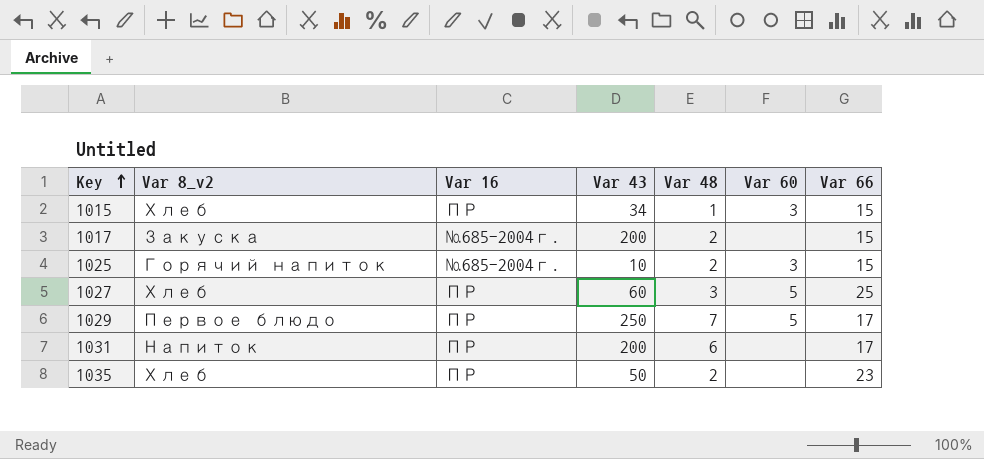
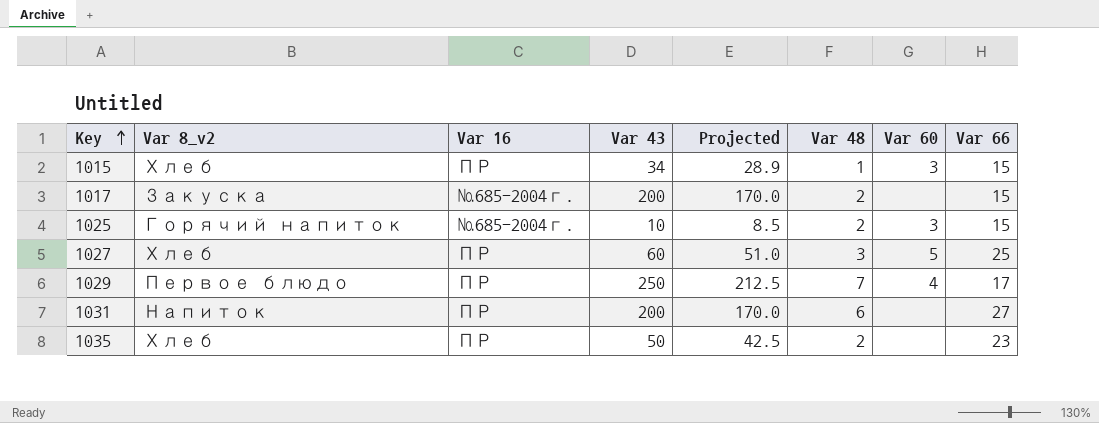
column Projected | formula: none -> [Var 43] * 0.85
1029 | Var 60: 5 -> 4
1031 | Var 66: 17 -> 27

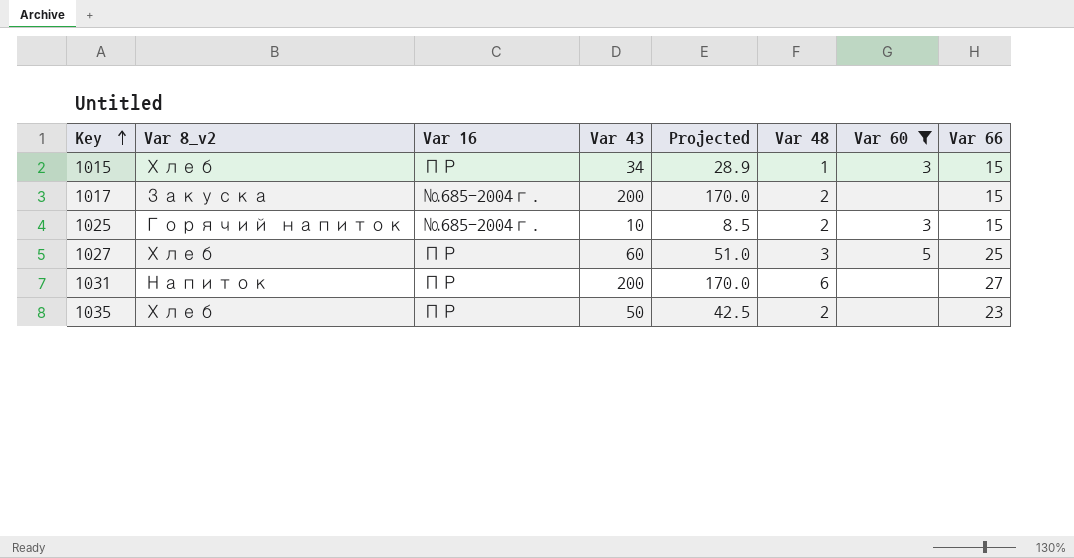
filter: none -> Var 60 != 4

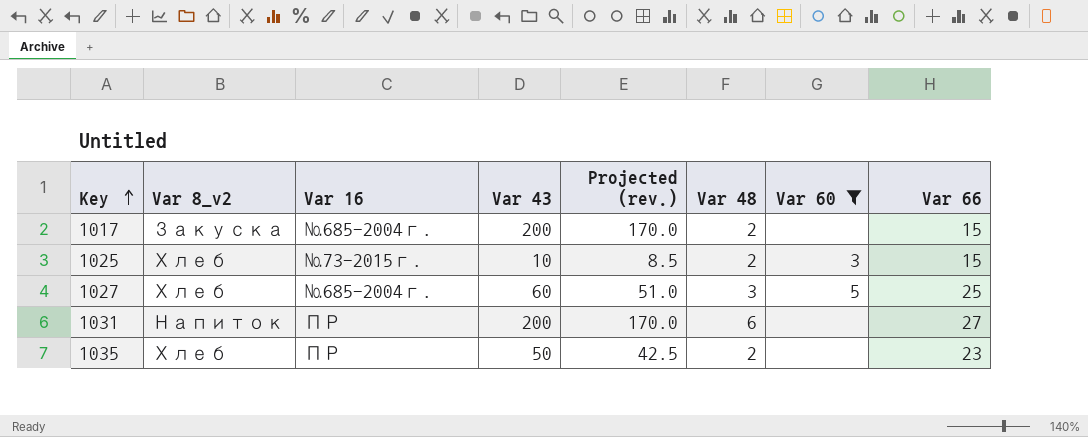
column name: Projected -> Projected (rev.)
row 1015: Хлеб | ПР | 34 | 28.9 | 1 | 3 | 15 -> none
1025 | Var 8_v2: Горячий напиток -> Хлеб
1025 | Var 16: №685-2004г. -> №73-2015г.
1027 | Var 16: ПР -> №685-2004г.

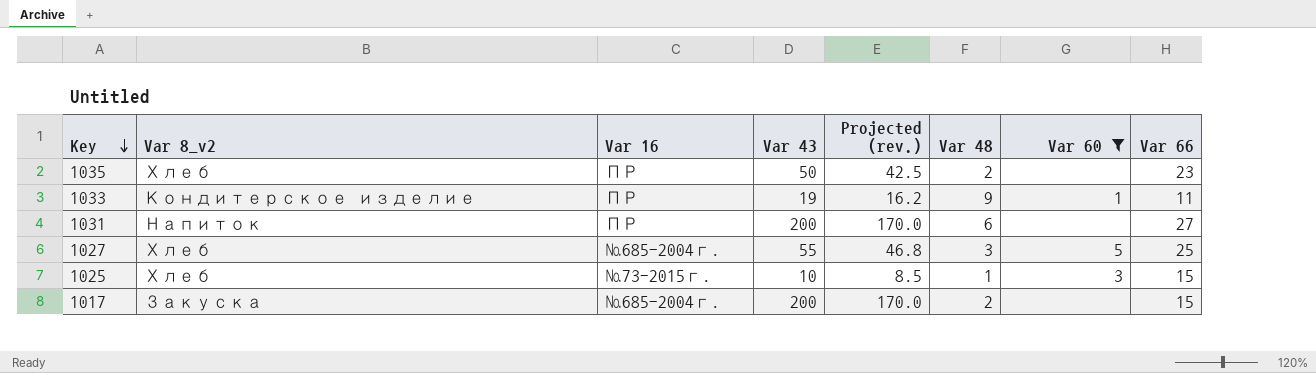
row order: Key ascending -> Key descending
row 1033: none -> Кондитерское изделие | ПР | 19 | 16.2 | 9 | 1 | 11
1027 | Var 43: 60 -> 55
1027 | Projected (rev.): 51.0 -> 46.8
1025 | Var 48: 2 -> 1

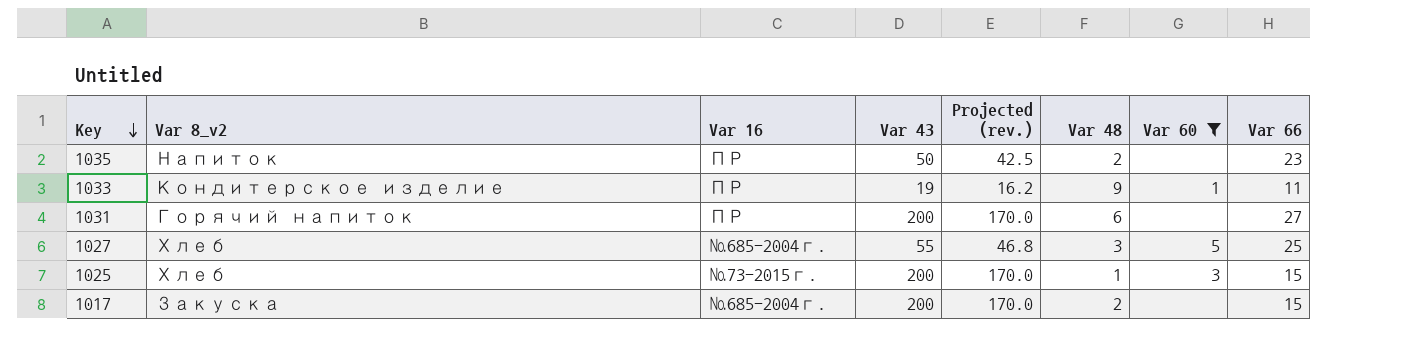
1035 | Var 8_v2: Хлеб -> Напиток
1031 | Var 8_v2: Напиток -> Горячий напиток
1025 | Var 43: 10 -> 200
1025 | Projected (rev.): 8.5 -> 170.0

